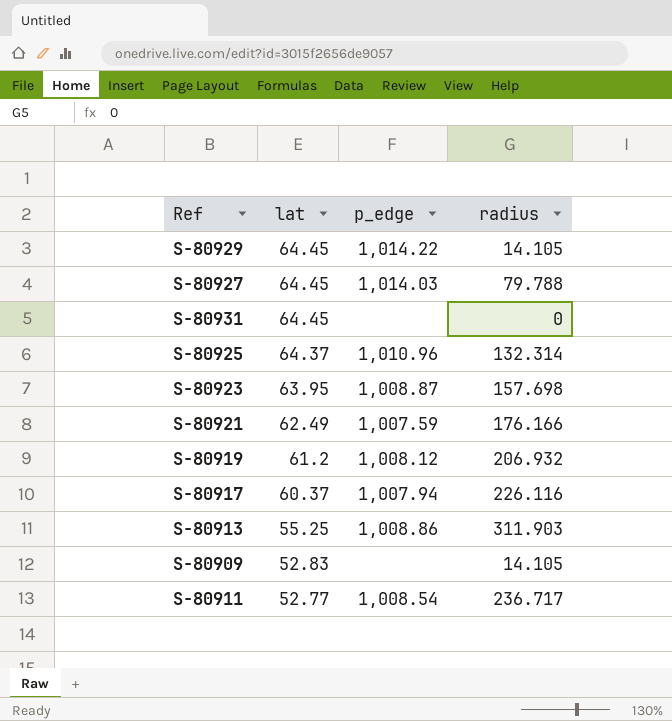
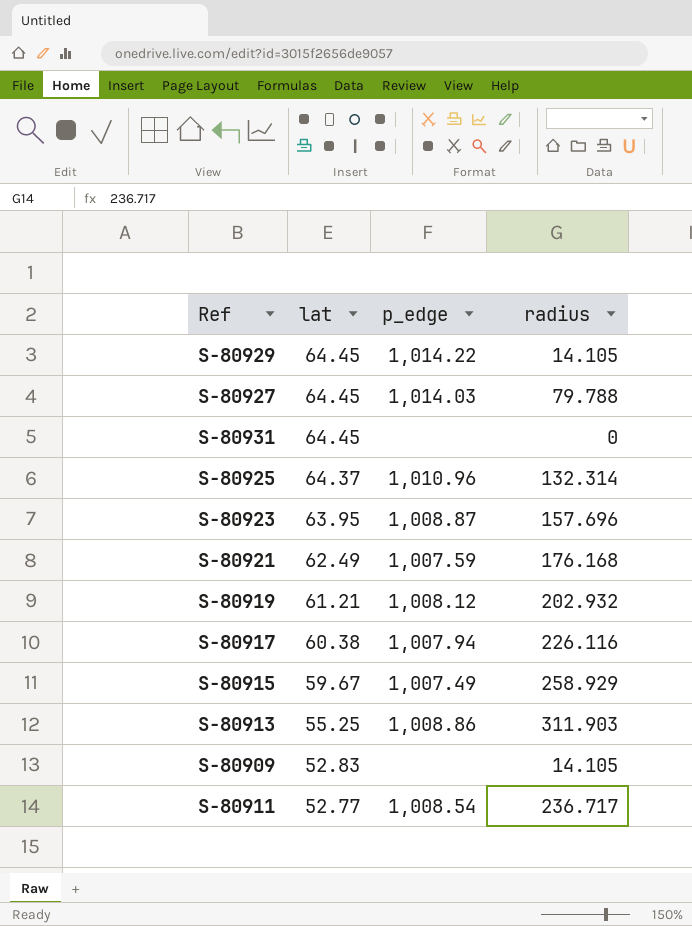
S-80923 | radius: 157.698 -> 157.696
S-80921 | radius: 176.166 -> 176.168
S-80919 | lat: 61.2 -> 61.21
S-80919 | radius: 206.932 -> 202.932
S-80917 | lat: 60.37 -> 60.38
row S-80915: none -> 59.67 | 1,007.49 | 258.929

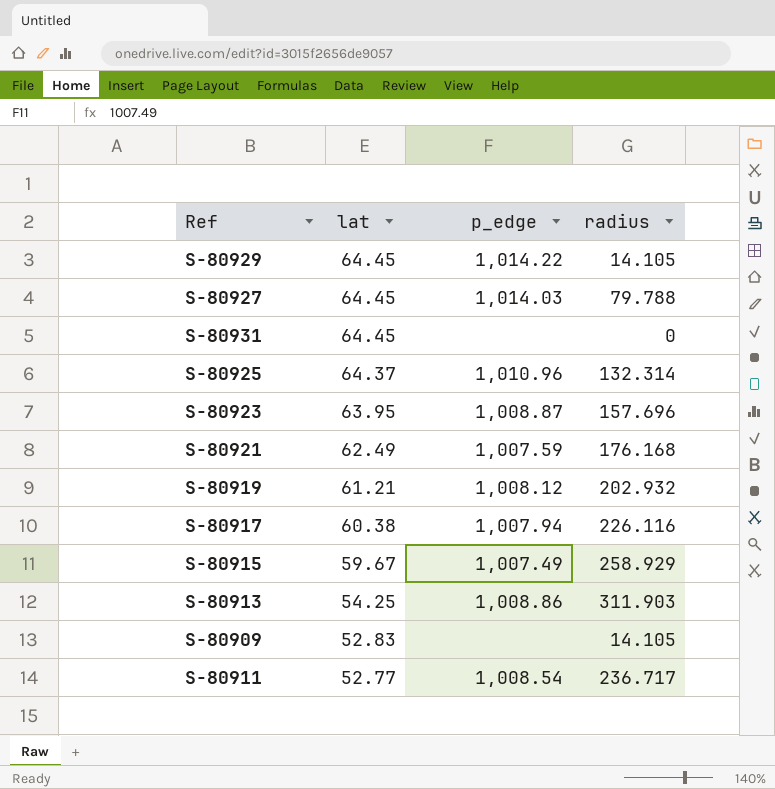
S-80913 | lat: 55.25 -> 54.25

